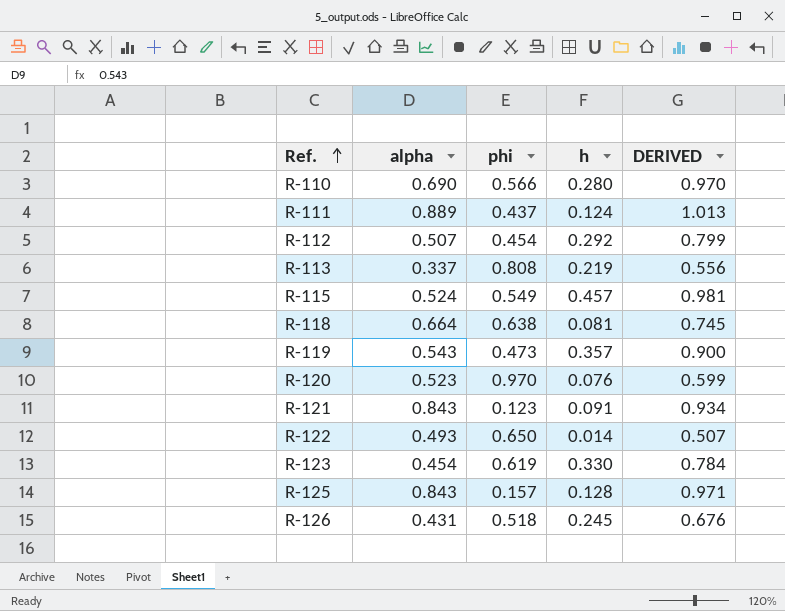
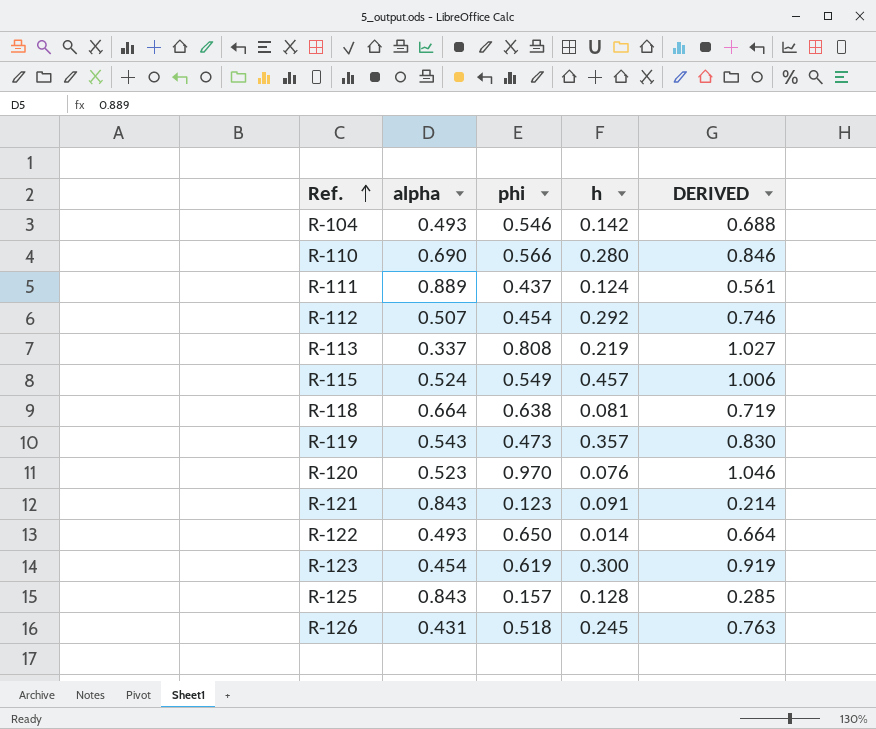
column DERIVED | formula: [alpha] + [h] -> [phi] + [h]
row R-104: none -> 0.493 | 0.546 | 0.142 | 0.688
R-123 | h: 0.330 -> 0.300

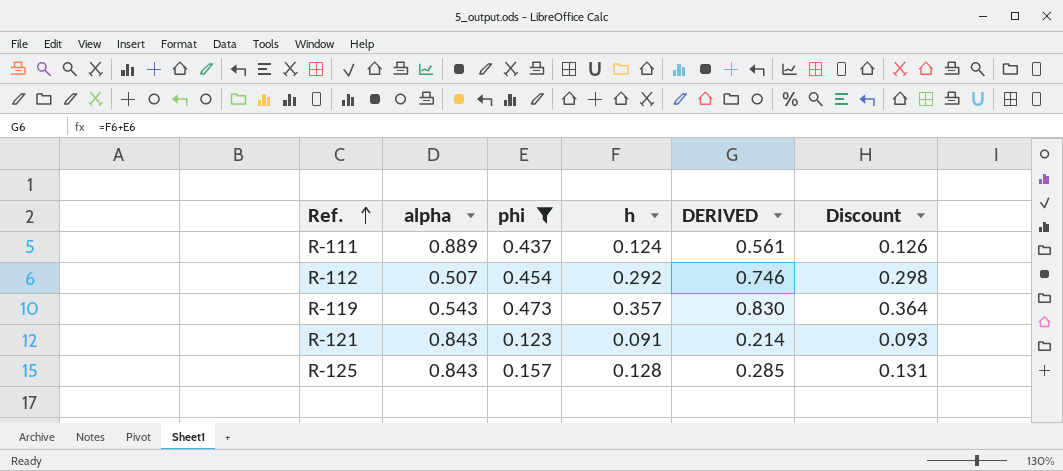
filter: none -> phi <= 0.473
column Discount | formula: none -> [h] * 1.02

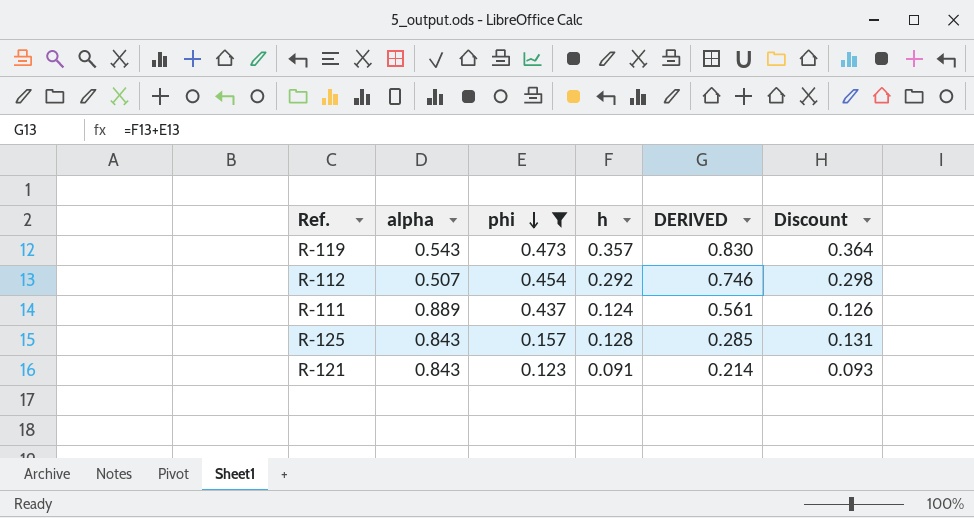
row order: Ref. ascending -> phi descending

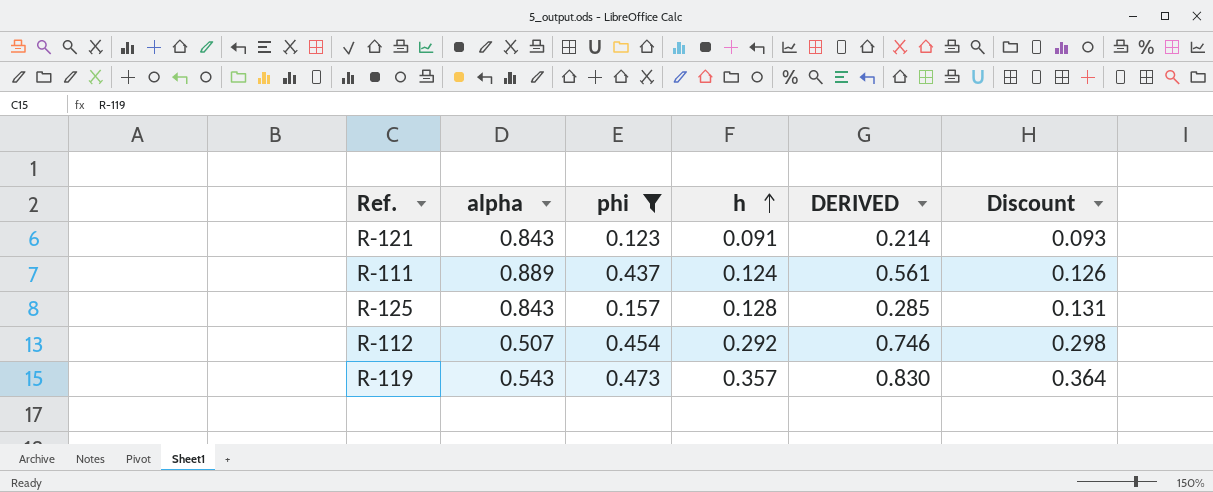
row order: phi descending -> h ascending

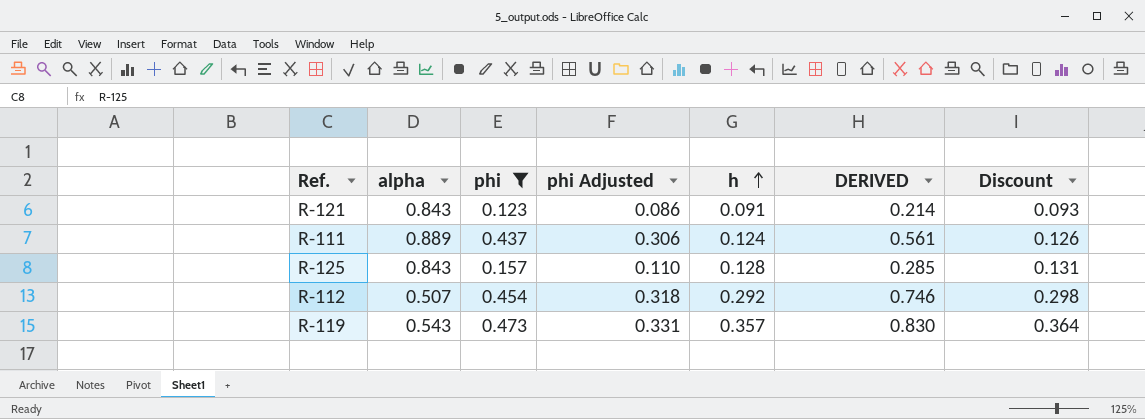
column phi Adjusted | formula: none -> [phi] * 0.7

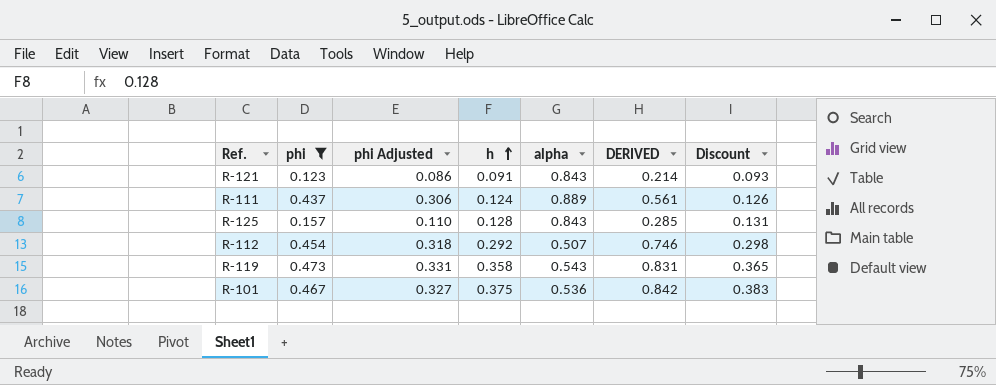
column alpha | position: 2 -> 5
R-119 | h: 0.357 -> 0.358
R-119 | DERIVED: 0.830 -> 0.831
R-119 | Discount: 0.364 -> 0.365
row R-101: none -> 0.467 | 0.327 | 0.375 | 0.536 | 0.842 | 0.383

